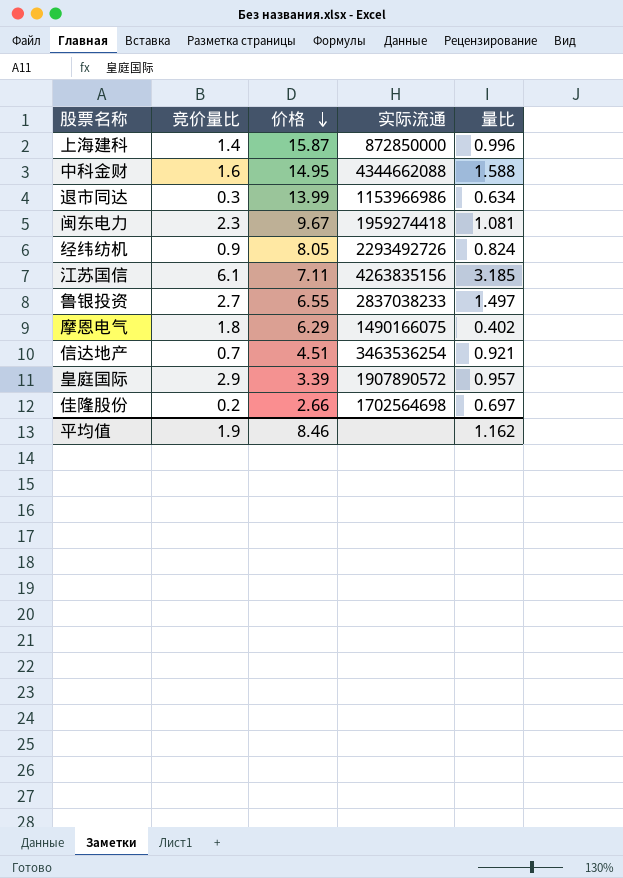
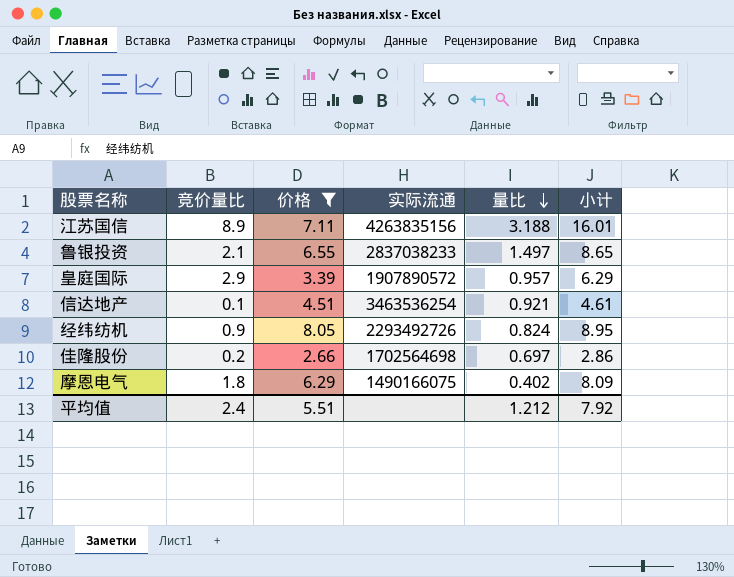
filter: none -> 价格 <= 8.05
row order: 价格 descending -> 量比 descending
column 小计 | formula: none -> [竞价量比] + [价格]
江苏国信 | 竞价量比: 6.1 -> 8.9
江苏国信 | 量比: 3.185 -> 3.188
鲁银投资 | 竞价量比: 2.7 -> 2.1
信达地产 | 竞价量比: 0.7 -> 0.1
平均值 | 竞价量比: 1.9 -> 2.4
平均值 | 价格: 8.46 -> 5.51
平均值 | 量比: 1.162 -> 1.212

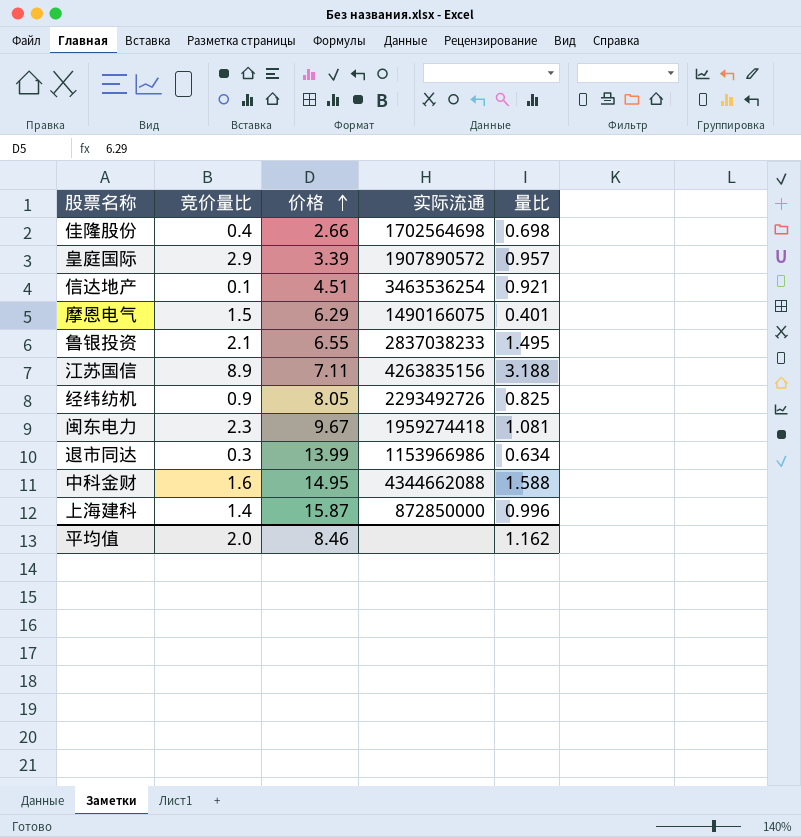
filter: 价格 <= 8.05 -> none
row order: 量比 descending -> 价格 ascending
column 小计 | formula: [竞价量比] + [价格] -> none
佳隆股份 | 竞价量比: 0.2 -> 0.4
佳隆股份 | 量比: 0.697 -> 0.698
摩恩电气 | 竞价量比: 1.8 -> 1.5
摩恩电气 | 量比: 0.402 -> 0.401
鲁银投资 | 量比: 1.497 -> 1.495
经纬纺机 | 量比: 0.824 -> 0.825
平均值 | 竞价量比: 2.4 -> 2.0
平均值 | 价格: 5.51 -> 8.46
平均值 | 量比: 1.212 -> 1.162

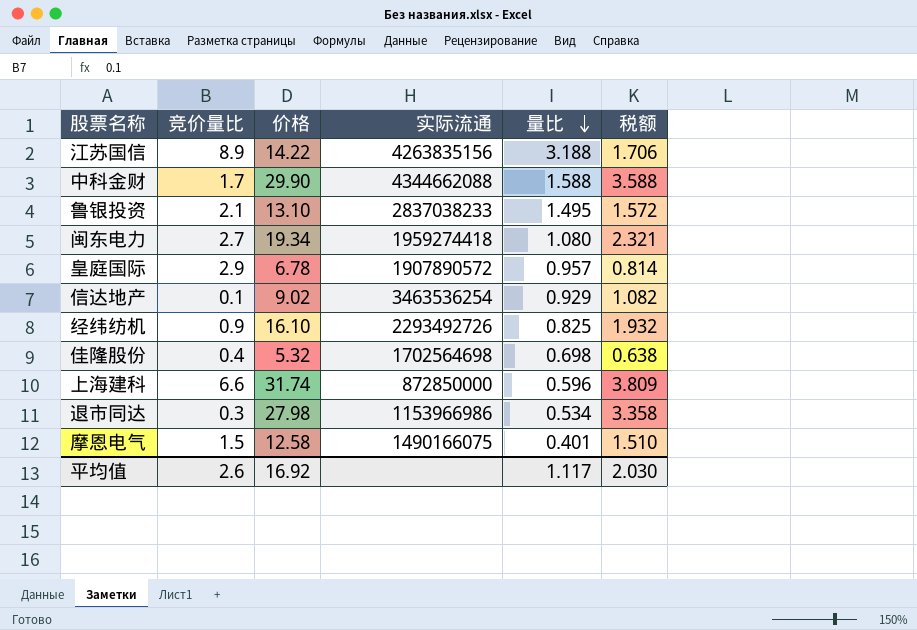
row order: 价格 ascending -> 量比 descending
column 税额 | formula: none -> [价格] * 0.12
江苏国信 | 价格: 7.11 -> 14.22
中科金财 | 竞价量比: 1.6 -> 1.7
中科金财 | 价格: 14.95 -> 29.90
鲁银投资 | 价格: 6.55 -> 13.10
闽东电力 | 竞价量比: 2.3 -> 2.7
闽东电力 | 价格: 9.67 -> 19.34
闽东电力 | 量比: 1.081 -> 1.080
皇庭国际 | 价格: 3.39 -> 6.78
信达地产 | 价格: 4.51 -> 9.02
信达地产 | 量比: 0.921 -> 0.929
经纬纺机 | 价格: 8.05 -> 16.10
佳隆股份 | 价格: 2.66 -> 5.32
上海建科 | 竞价量比: 1.4 -> 6.6
上海建科 | 价格: 15.87 -> 31.74
上海建科 | 量比: 0.996 -> 0.596
退市同达 | 价格: 13.99 -> 27.98
退市同达 | 量比: 0.634 -> 0.534
摩恩电气 | 价格: 6.29 -> 12.58
平均值 | 竞价量比: 2.0 -> 2.6
平均值 | 价格: 8.46 -> 16.92
平均值 | 量比: 1.162 -> 1.117

